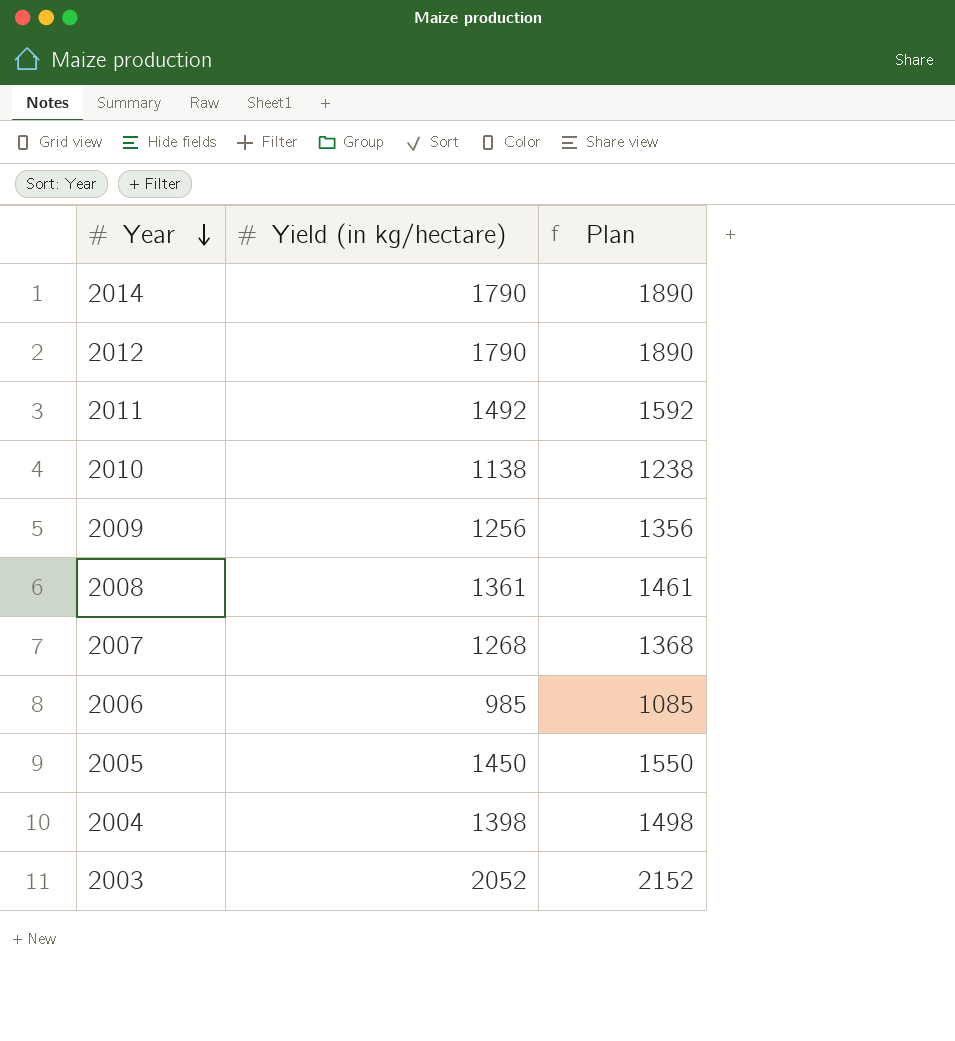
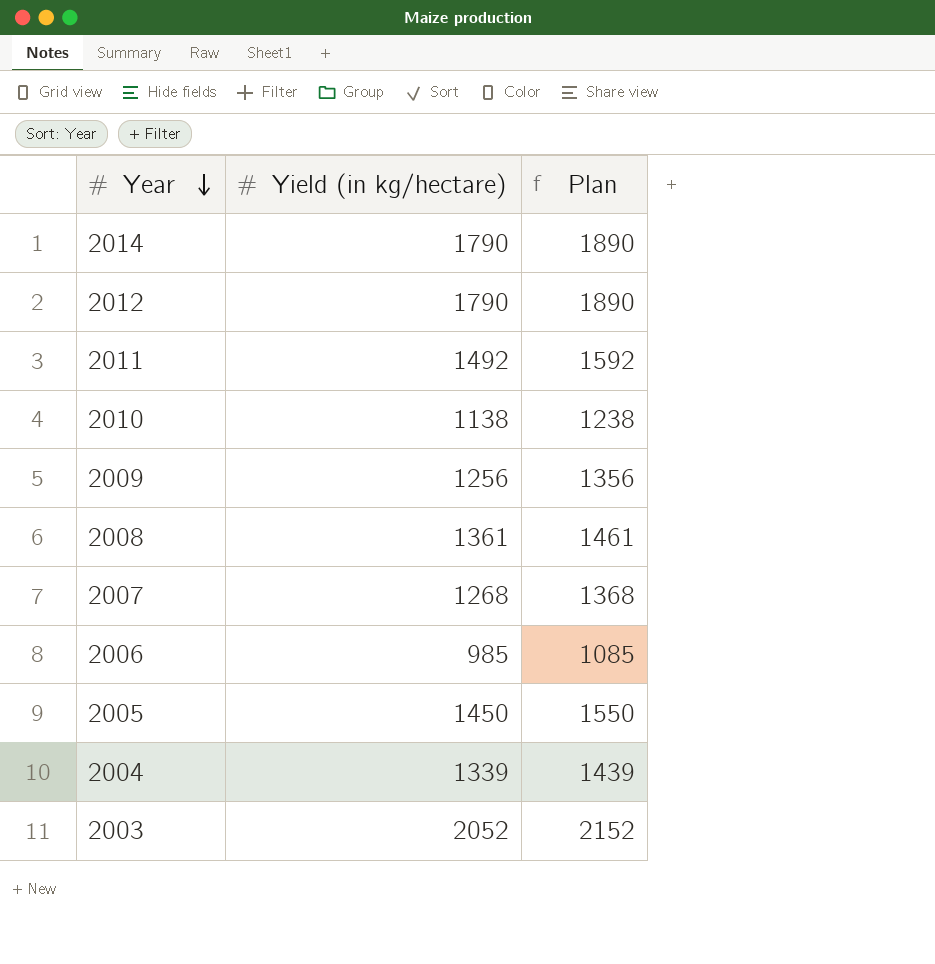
2004 | Yield (in kg/hectare): 1398 -> 1339
2004 | Plan: 1498 -> 1439

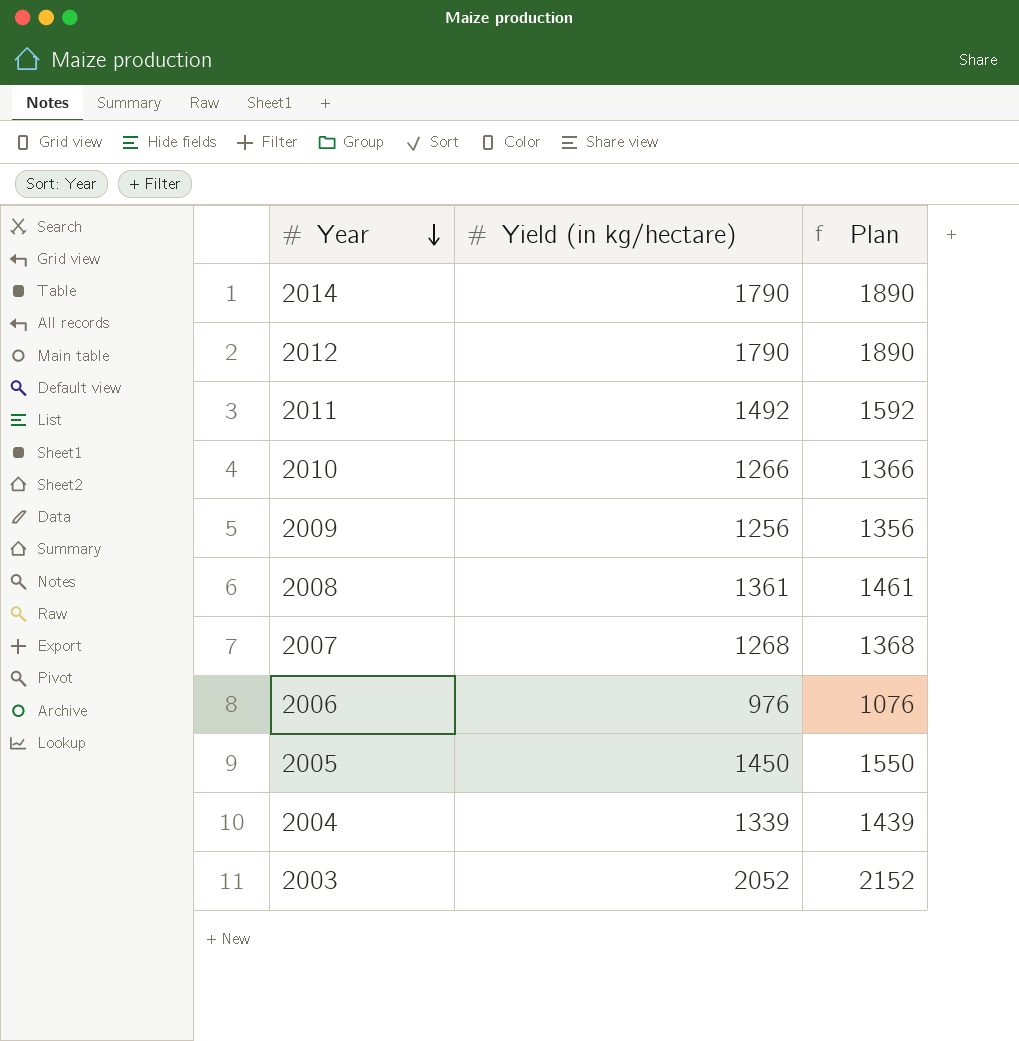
2010 | Yield (in kg/hectare): 1138 -> 1266
2010 | Plan: 1238 -> 1366
2006 | Yield (in kg/hectare): 985 -> 976
2006 | Plan: 1085 -> 1076

